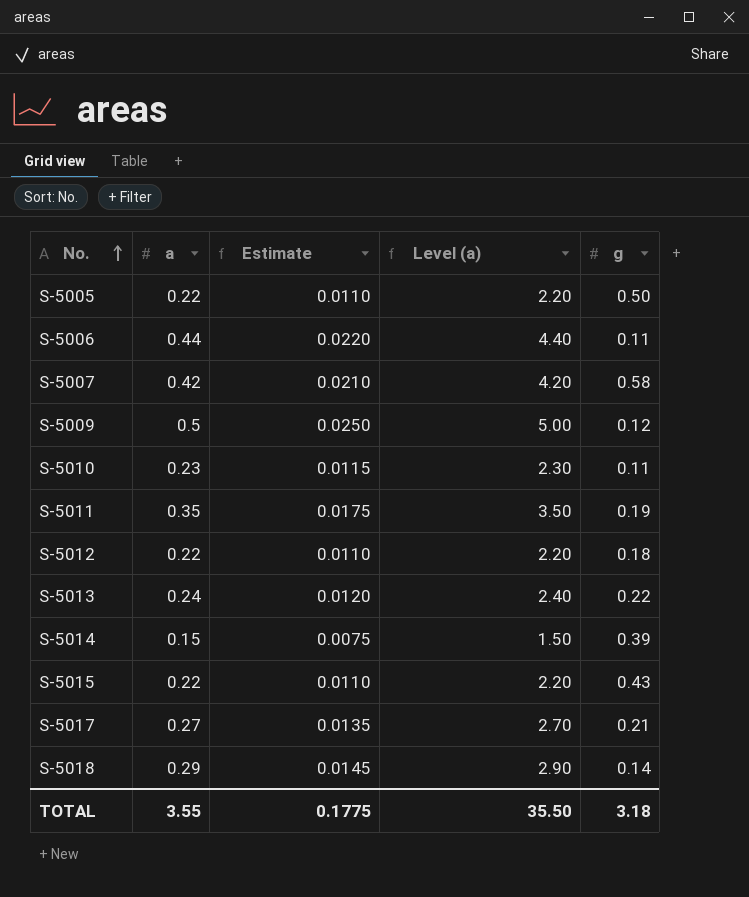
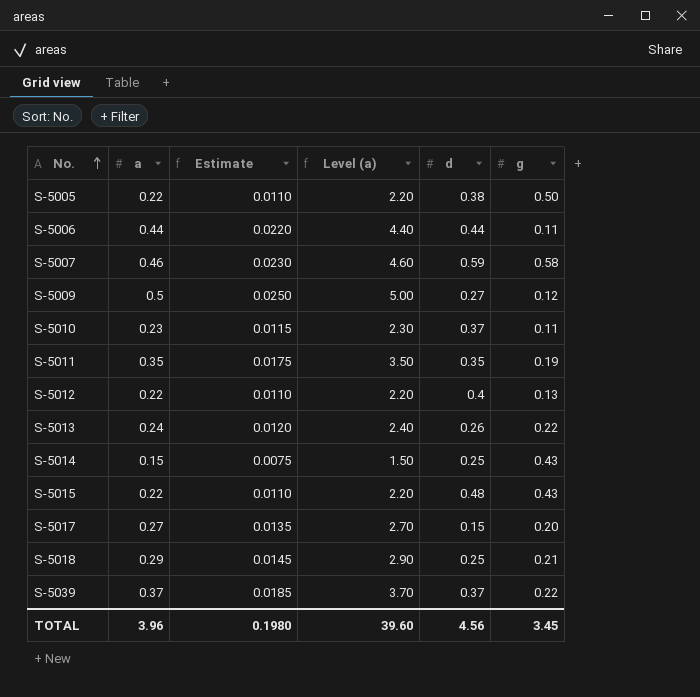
column d | position: none -> 5
S-5007 | a: 0.42 -> 0.46
S-5007 | Estimate: 0.0210 -> 0.0230
S-5007 | Level (a): 4.20 -> 4.60
S-5012 | g: 0.18 -> 0.13
S-5014 | g: 0.39 -> 0.43
S-5017 | g: 0.21 -> 0.20
S-5018 | g: 0.14 -> 0.21
row S-5039: none -> 0.37 | 0.0185 | 3.70 | 0.37 | 0.22
TOTAL | a: 3.55 -> 3.96
TOTAL | Estimate: 0.1775 -> 0.1980
TOTAL | Level (a): 35.50 -> 39.60
TOTAL | g: 3.18 -> 3.45

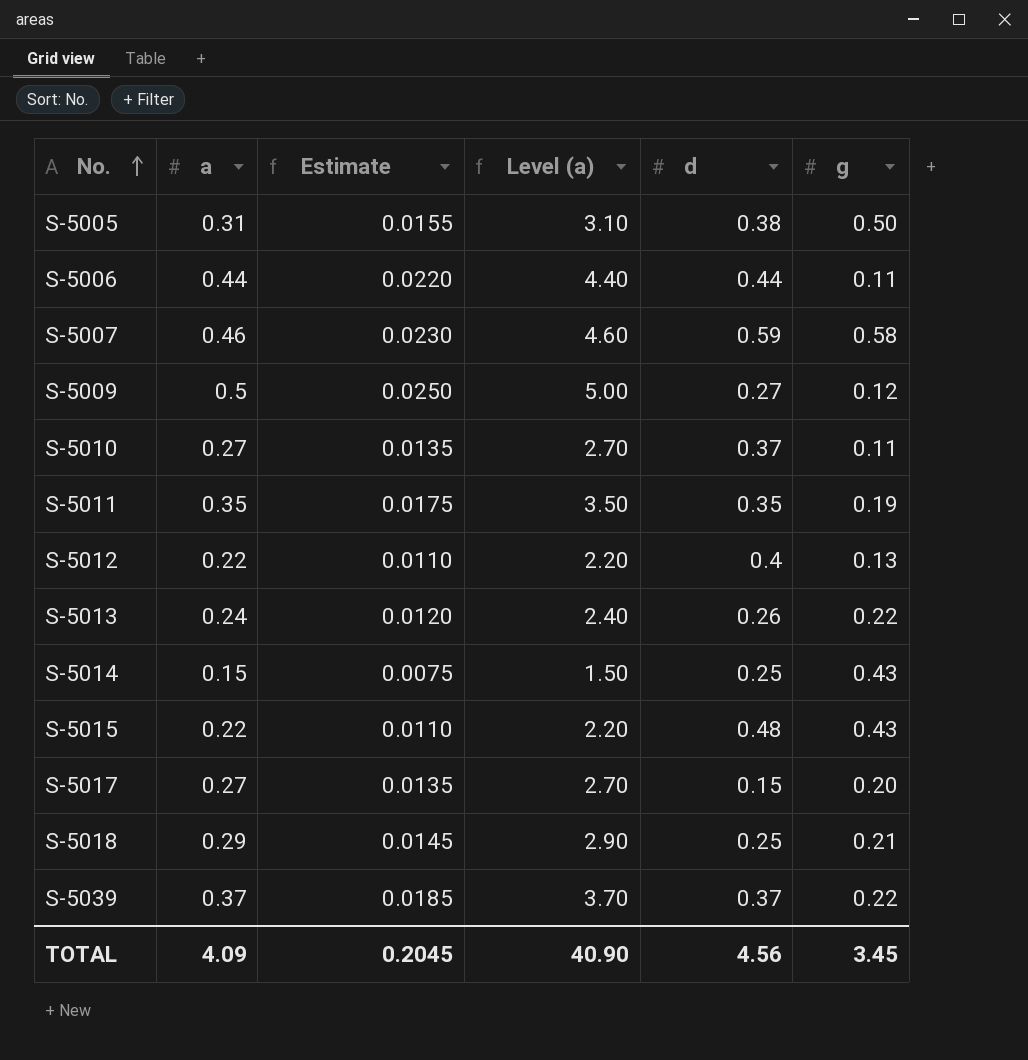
S-5005 | a: 0.22 -> 0.31
S-5005 | Estimate: 0.0110 -> 0.0155
S-5005 | Level (a): 2.20 -> 3.10
S-5010 | a: 0.23 -> 0.27
S-5010 | Estimate: 0.0115 -> 0.0135
S-5010 | Level (a): 2.30 -> 2.70
TOTAL | a: 3.96 -> 4.09
TOTAL | Estimate: 0.1980 -> 0.2045
TOTAL | Level (a): 39.60 -> 40.90

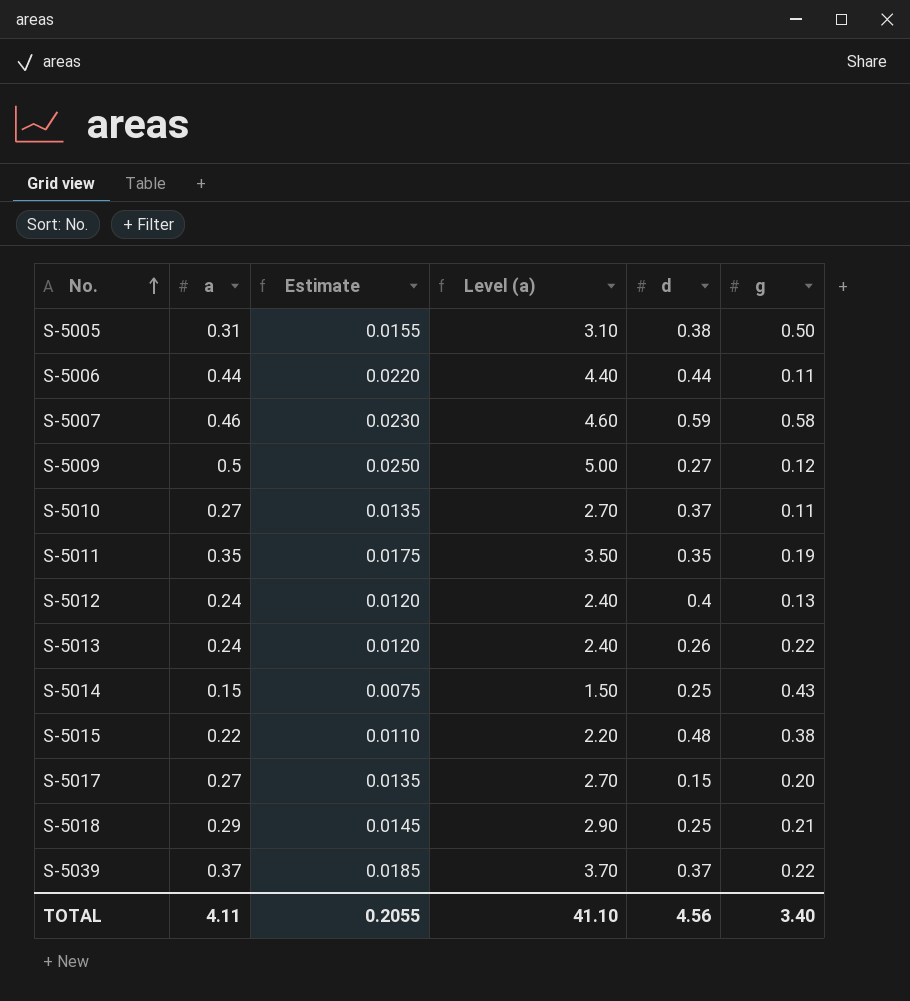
S-5012 | a: 0.22 -> 0.24
S-5012 | Estimate: 0.0110 -> 0.0120
S-5012 | Level (a): 2.20 -> 2.40
S-5015 | g: 0.43 -> 0.38
TOTAL | a: 4.09 -> 4.11
TOTAL | Estimate: 0.2045 -> 0.2055
TOTAL | Level (a): 40.90 -> 41.10
TOTAL | g: 3.45 -> 3.40

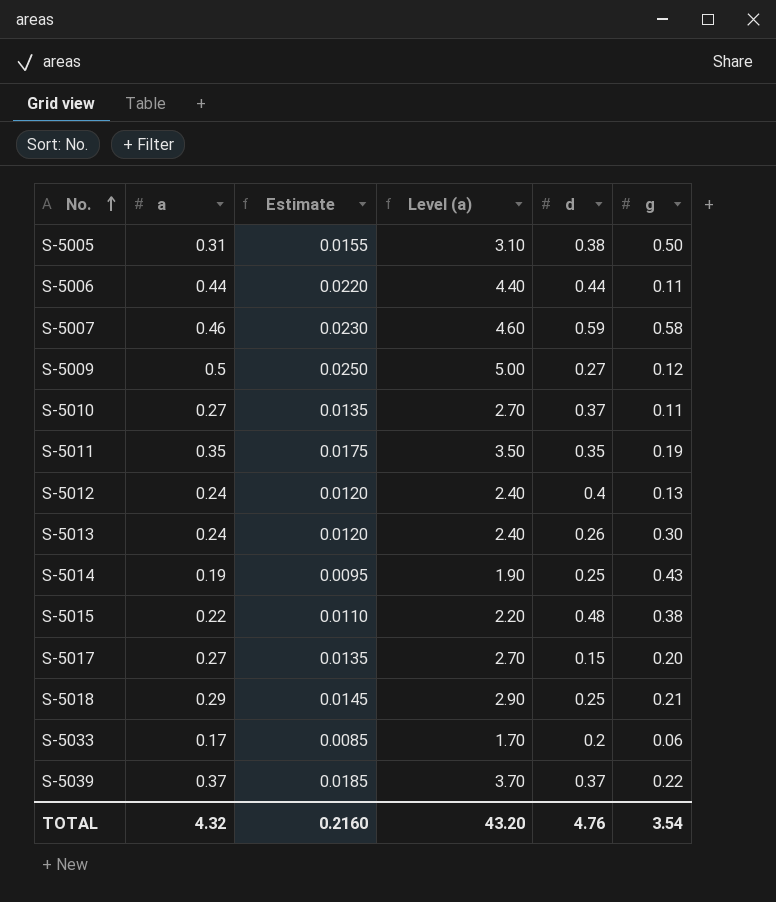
S-5013 | g: 0.22 -> 0.30
S-5014 | a: 0.15 -> 0.19
S-5014 | Estimate: 0.0075 -> 0.0095
S-5014 | Level (a): 1.50 -> 1.90
row S-5033: none -> 0.17 | 0.0085 | 1.70 | 0.2 | 0.06
TOTAL | a: 4.11 -> 4.32
TOTAL | Estimate: 0.2055 -> 0.2160
TOTAL | Level (a): 41.10 -> 43.20
TOTAL | d: 4.56 -> 4.76
TOTAL | g: 3.40 -> 3.54

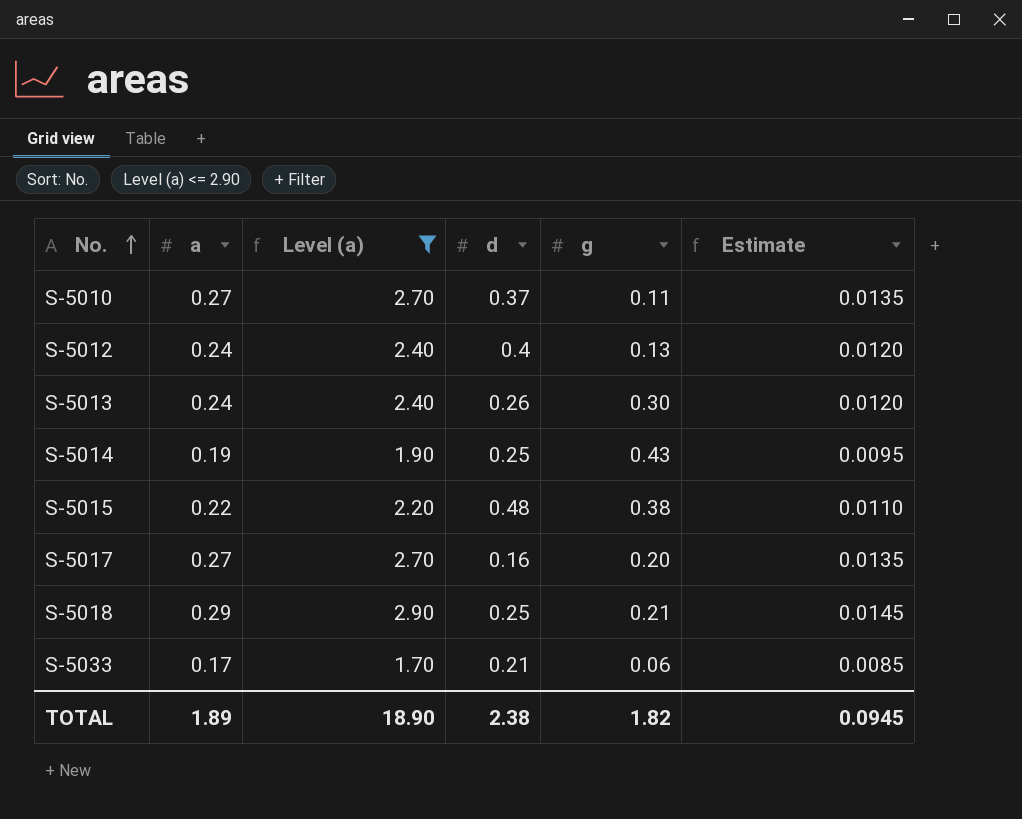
filter: none -> Level (a) <= 2.90
column Estimate | position: 3 -> 6
S-5017 | d: 0.15 -> 0.16
S-5033 | d: 0.2 -> 0.21
TOTAL | a: 4.32 -> 1.89
TOTAL | Level (a): 43.20 -> 18.90
TOTAL | d: 4.76 -> 2.38
TOTAL | g: 3.54 -> 1.82
TOTAL | Estimate: 0.2160 -> 0.0945

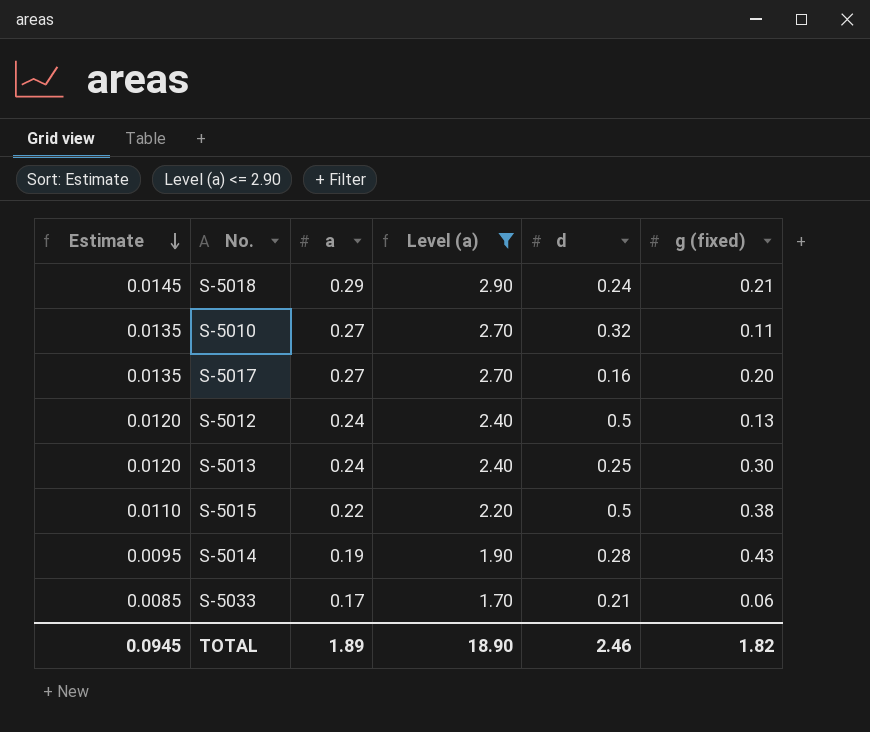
row order: No. ascending -> Estimate descending
column Estimate | position: 6 -> 1
column name: g -> g (fixed)
S-5018 | d: 0.25 -> 0.24
S-5010 | d: 0.37 -> 0.32
S-5012 | d: 0.4 -> 0.5
S-5013 | d: 0.26 -> 0.25
S-5015 | d: 0.48 -> 0.5
S-5014 | d: 0.25 -> 0.28
TOTAL | d: 2.38 -> 2.46

